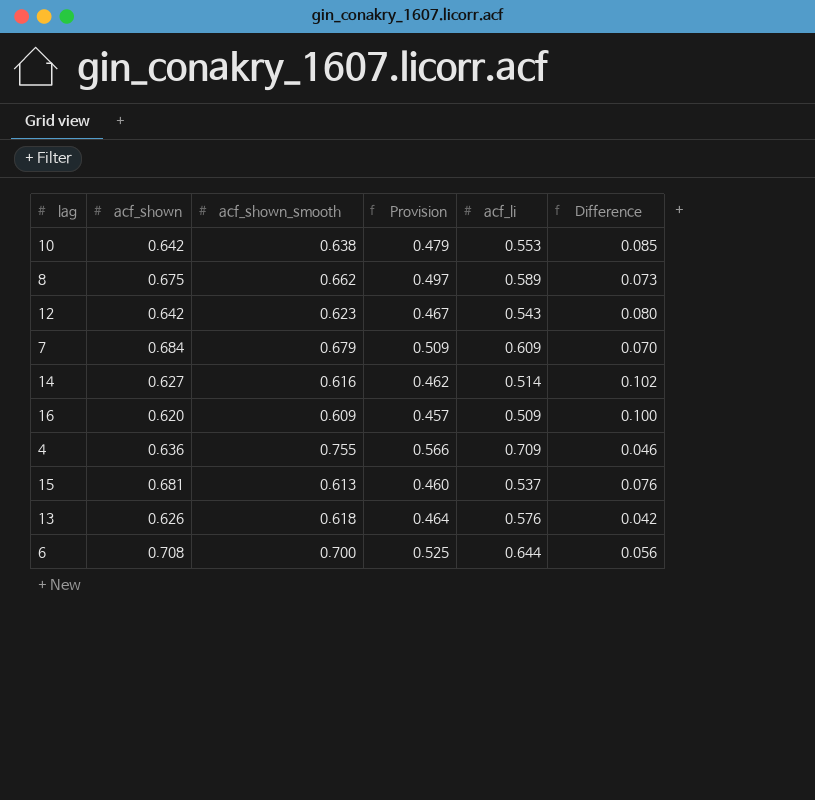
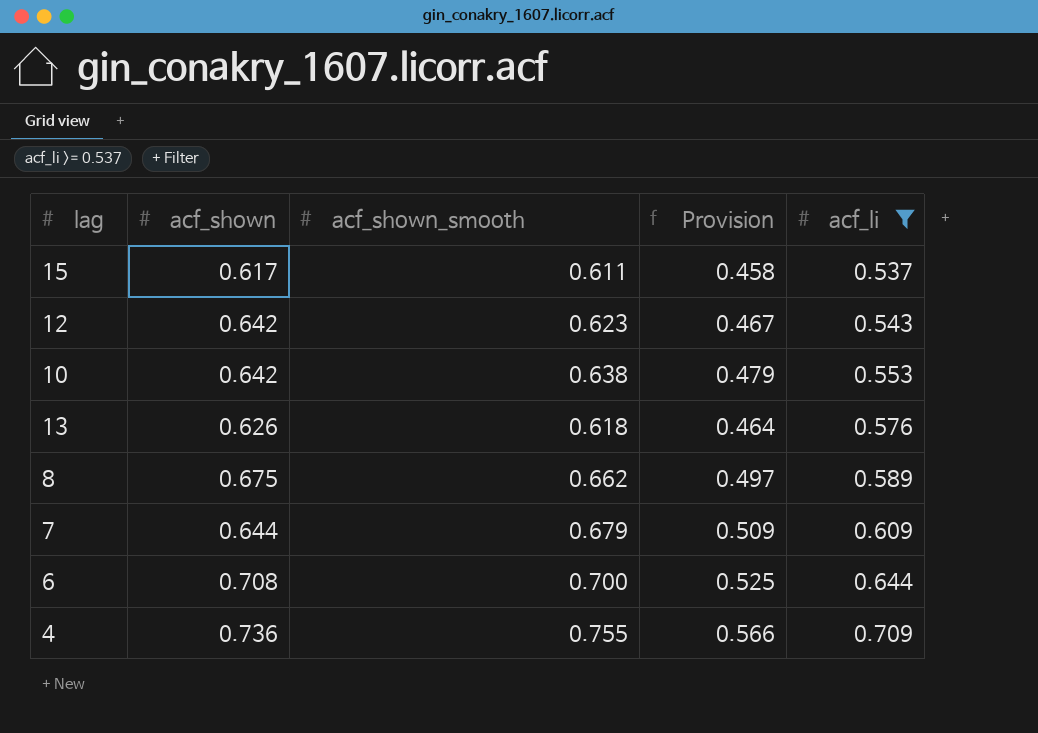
filter: none -> acf_li >= 0.537
row order: none -> acf_li ascending
column Difference | formula: [acf_shown_smooth] - [acf_li] -> none
15 | acf_shown: 0.681 -> 0.617
15 | acf_shown_smooth: 0.613 -> 0.611
15 | Provision: 0.460 -> 0.458
7 | acf_shown: 0.684 -> 0.644
4 | acf_shown: 0.636 -> 0.736

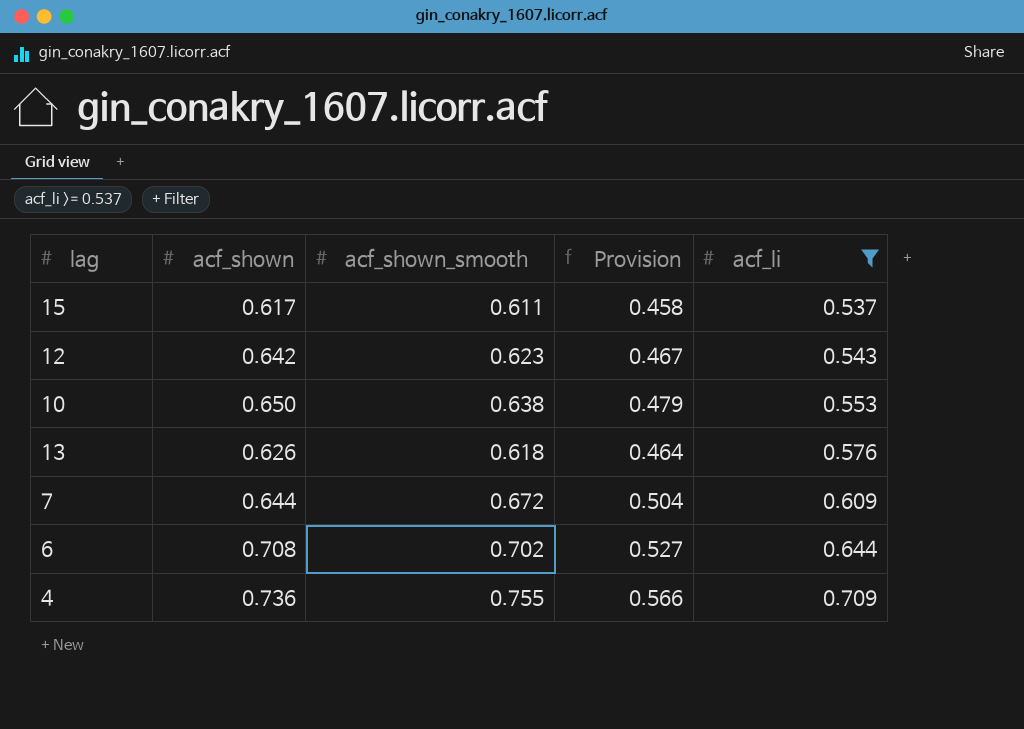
row 8: 0.675 | 0.662 | 0.497 | 0.589 -> none
10 | acf_shown: 0.642 -> 0.650
7 | acf_shown_smooth: 0.679 -> 0.672
7 | Provision: 0.509 -> 0.504
6 | acf_shown_smooth: 0.700 -> 0.702
6 | Provision: 0.525 -> 0.527

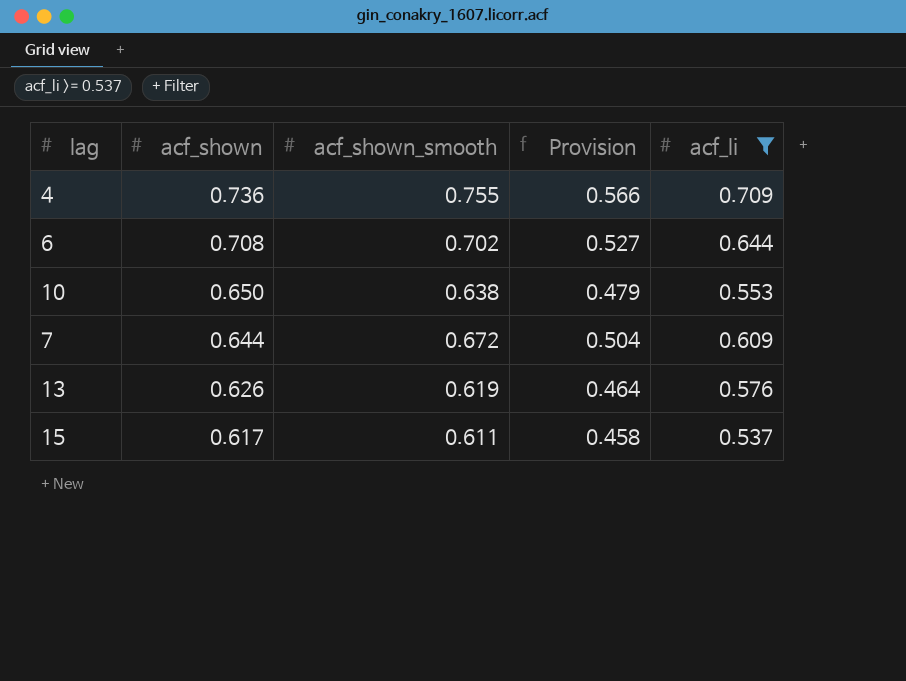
row order: acf_li ascending -> acf_shown descending
row 12: 0.642 | 0.623 | 0.467 | 0.543 -> none
13 | acf_shown_smooth: 0.618 -> 0.619

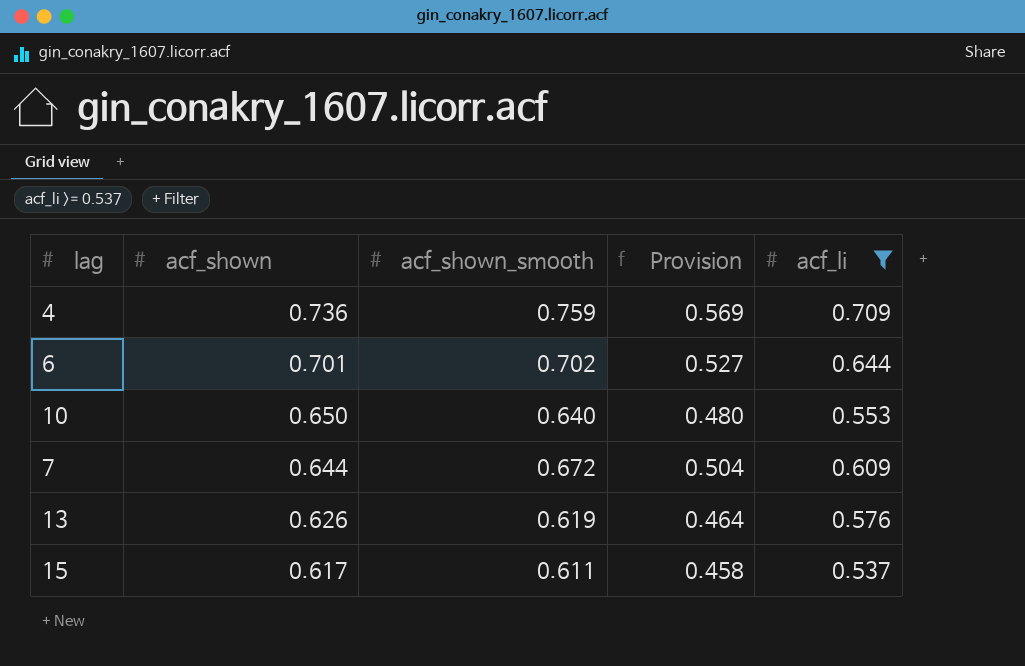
4 | acf_shown_smooth: 0.755 -> 0.759
4 | Provision: 0.566 -> 0.569
6 | acf_shown: 0.708 -> 0.701
10 | acf_shown_smooth: 0.638 -> 0.640
10 | Provision: 0.479 -> 0.480

